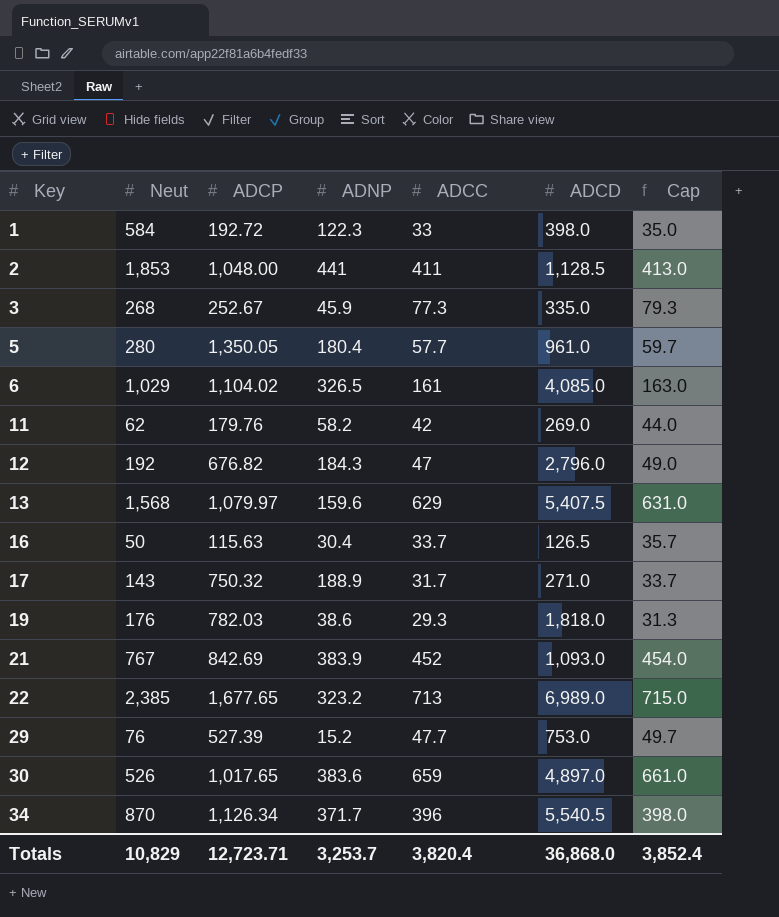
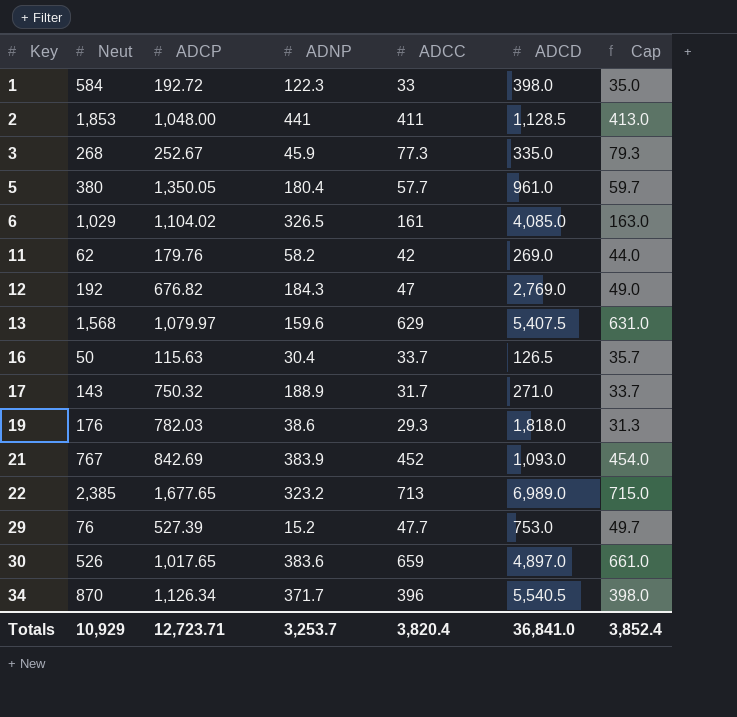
5 | Neut: 280 -> 380
12 | ADCD: 2,796.0 -> 2,769.0
Totals | Neut: 10,829 -> 10,929
Totals | ADCD: 36,868.0 -> 36,841.0

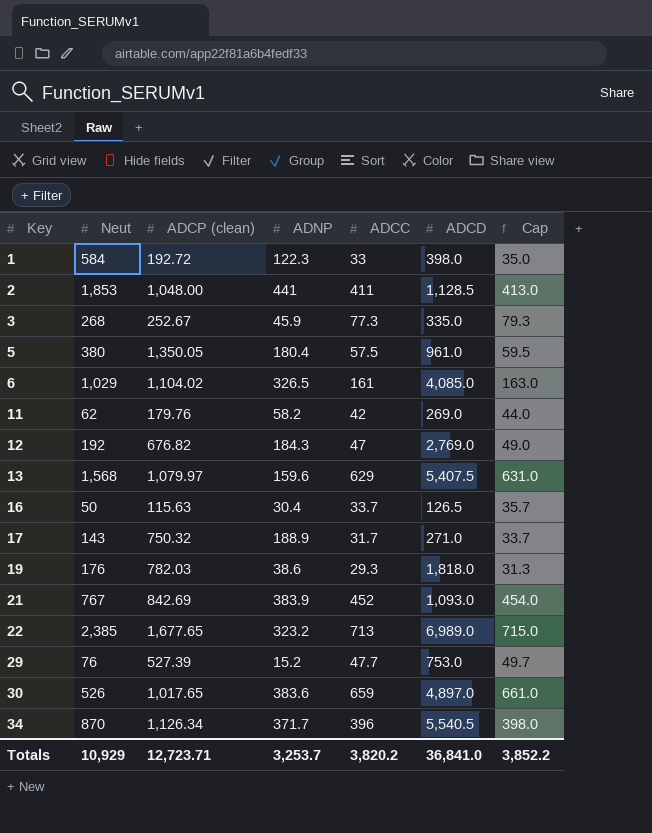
column name: ADCP -> ADCP (clean)
5 | ADCC: 57.7 -> 57.5
5 | Cap: 59.7 -> 59.5
Totals | ADCC: 3,820.4 -> 3,820.2
Totals | Cap: 3,852.4 -> 3,852.2

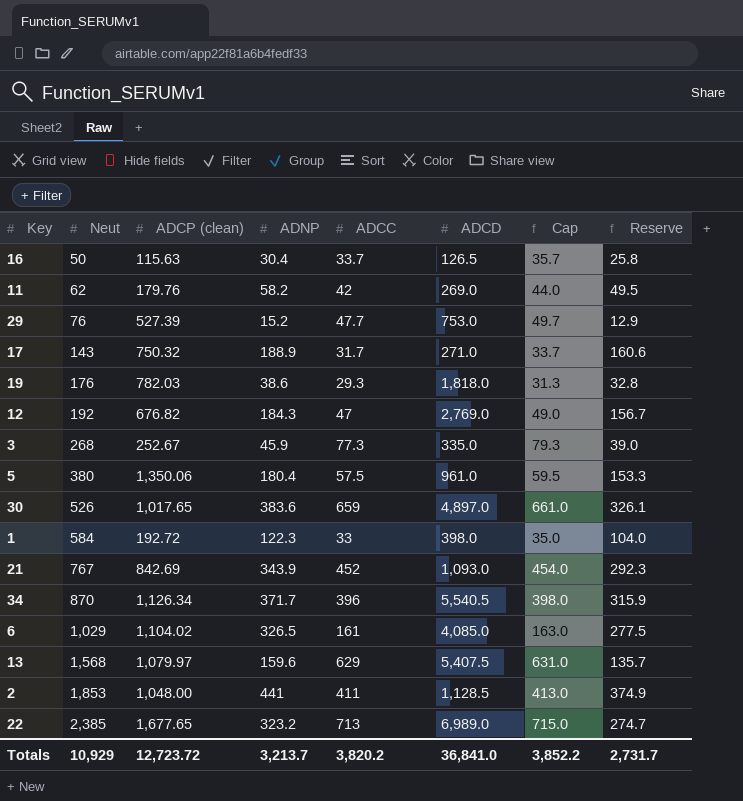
row order: Key ascending -> Neut ascending
column Reserve | formula: none -> [ADNP] * 0.85
5 | ADCP (clean): 1,350.05 -> 1,350.06
21 | ADNP: 383.9 -> 343.9
Totals | ADCP (clean): 12,723.71 -> 12,723.72
Totals | ADNP: 3,253.7 -> 3,213.7

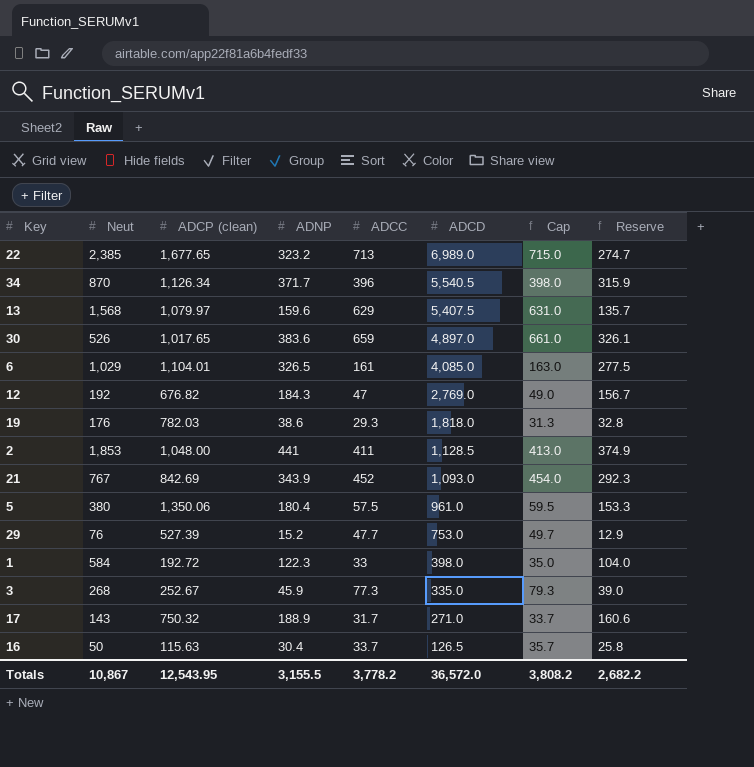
row order: Neut ascending -> ADCD descending
row 11: 62 | 179.76 | 58.2 | 42 | 269.0 | 44.0 | 49.5 -> none
6 | ADCP (clean): 1,104.02 -> 1,104.01
Totals | Neut: 10,929 -> 10,867
Totals | ADCP (clean): 12,723.72 -> 12,543.95
Totals | ADNP: 3,213.7 -> 3,155.5
Totals | ADCC: 3,820.2 -> 3,778.2
Totals | ADCD: 36,841.0 -> 36,572.0
Totals | Cap: 3,852.2 -> 3,808.2
Totals | Reserve: 2,731.7 -> 2,682.2

